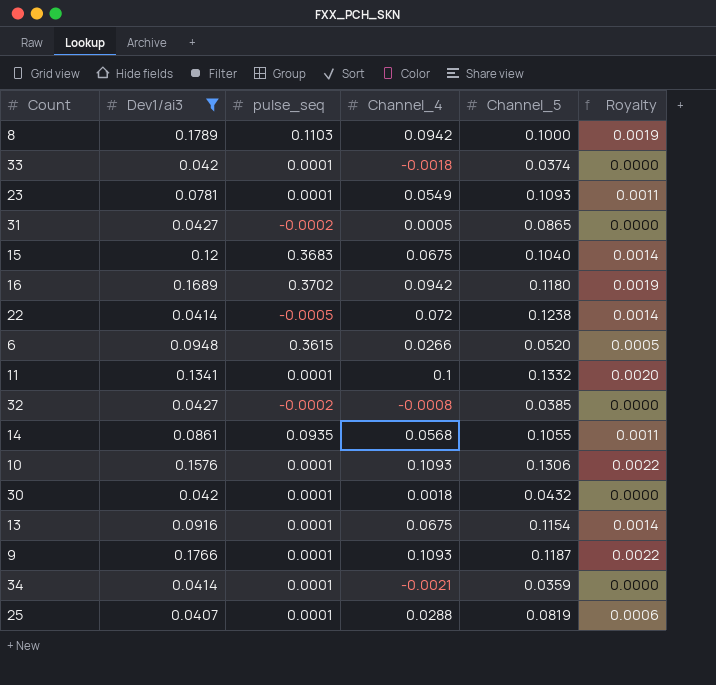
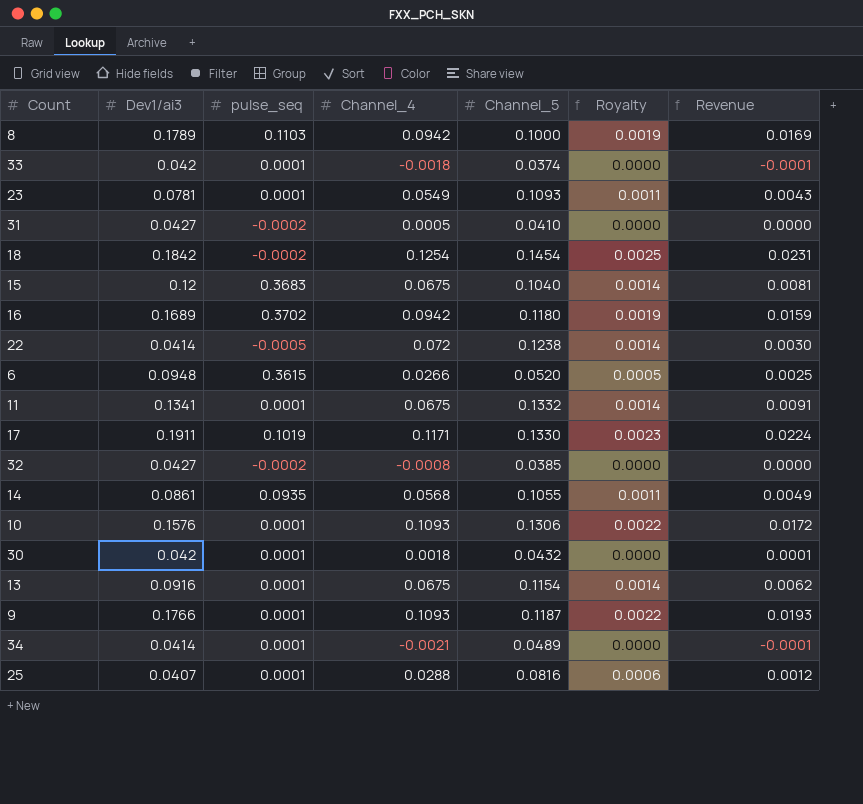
filter: Dev1/ai3 <= 0.1789 -> none
column Revenue | formula: none -> [Dev1/ai3] * [Channel_4]
31 | Channel_5: 0.0865 -> 0.0410
11 | Channel_4: 0.1 -> 0.0675
11 | Royalty: 0.0020 -> 0.0014
34 | Channel_5: 0.0359 -> 0.0489
25 | Channel_5: 0.0819 -> 0.0816

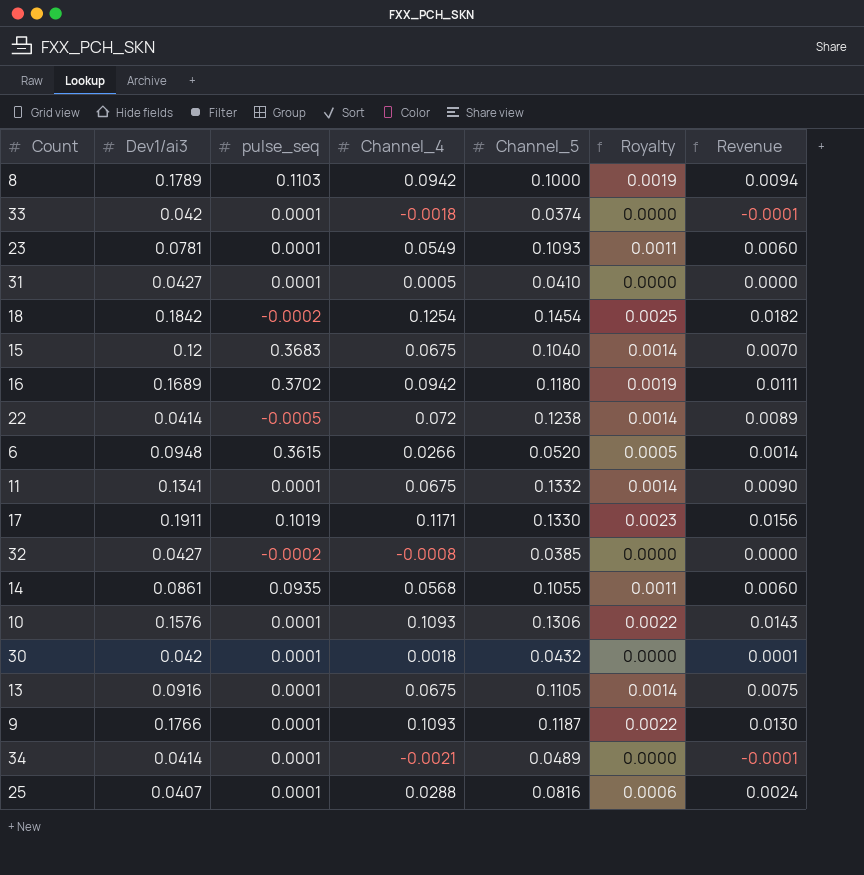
column Revenue | formula: [Dev1/ai3] * [Channel_4] -> [Channel_4] * [Channel_5]
31 | pulse_seq: -0.0002 -> 0.0001
13 | Channel_5: 0.1154 -> 0.1105

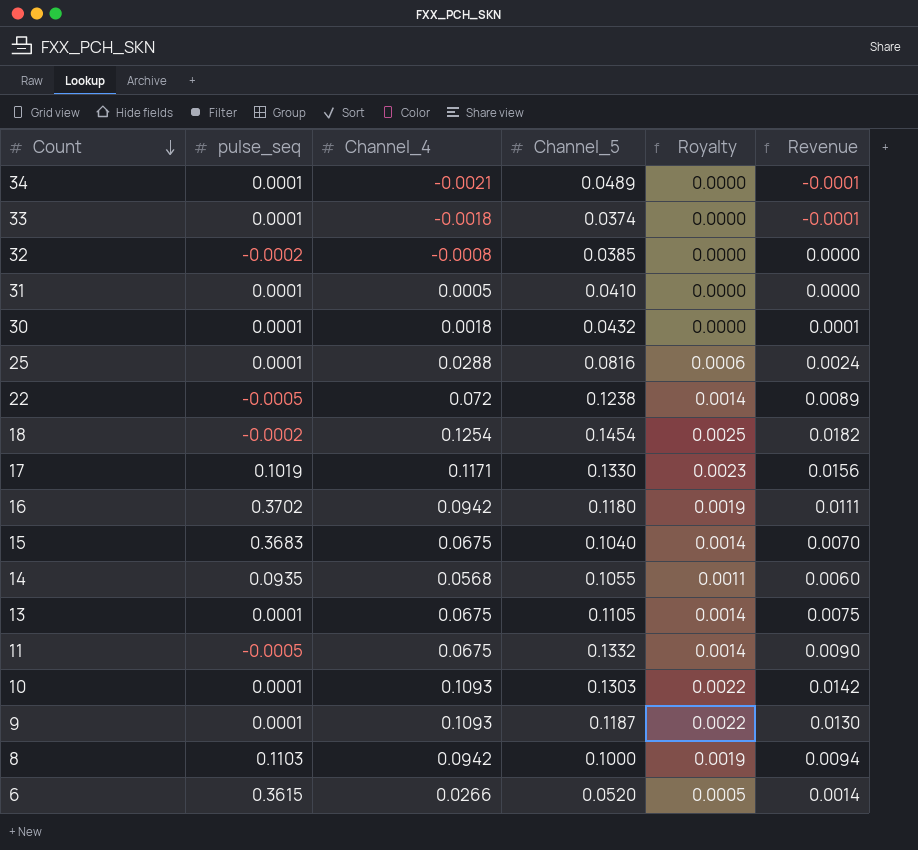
row order: none -> Count descending
column Dev1/ai3 | position: 2 -> none
row 23: 0.0781 | 0.0001 | 0.0549 | 0.1093 | 0.0011 | 0.0060 -> none
11 | pulse_seq: 0.0001 -> -0.0005
10 | Channel_5: 0.1306 -> 0.1303
10 | Revenue: 0.0143 -> 0.0142

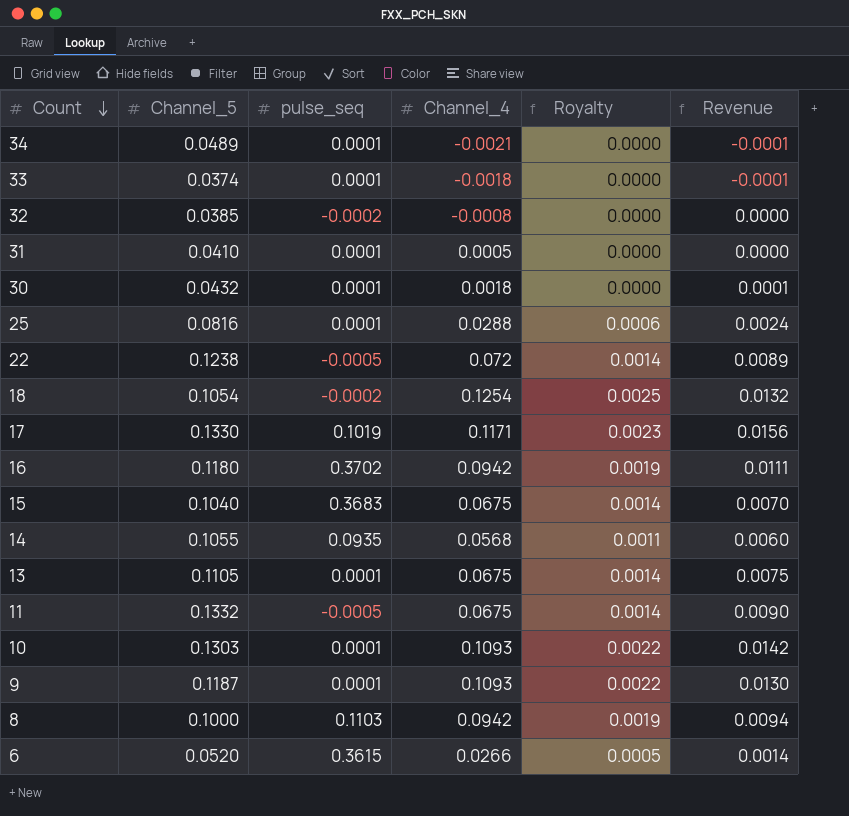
column Channel_5 | position: 4 -> 2
18 | Channel_5: 0.1454 -> 0.1054
18 | Revenue: 0.0182 -> 0.0132

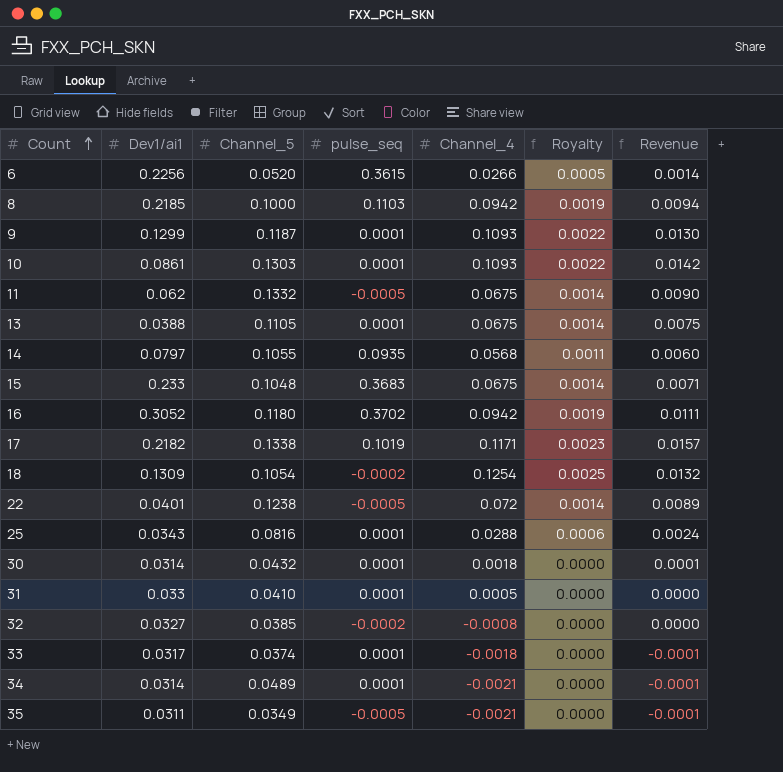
row order: Count descending -> Count ascending
column Dev1/ai1 | position: none -> 2
15 | Channel_5: 0.1040 -> 0.1048
15 | Revenue: 0.0070 -> 0.0071
17 | Channel_5: 0.1330 -> 0.1338
17 | Revenue: 0.0156 -> 0.0157
row 35: none -> 0.0311 | 0.0349 | -0.0005 | -0.0021 | 0.0000 | -0.0001

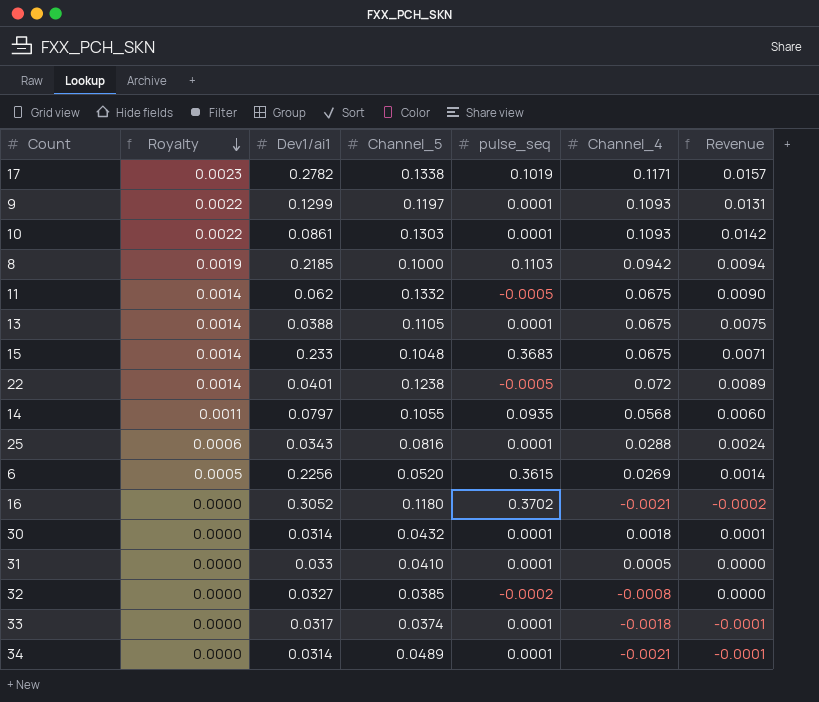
row order: Count ascending -> Royalty descending
column Royalty | position: 6 -> 2
row 18: 0.1309 | 0.1054 | -0.0002 | 0.1254 | 0.0025 | 0.0132 -> none
row 35: 0.0311 | 0.0349 | -0.0005 | -0.0021 | 0.0000 | -0.0001 -> none
17 | Dev1/ai1: 0.2182 -> 0.2782
9 | Channel_5: 0.1187 -> 0.1197
9 | Revenue: 0.0130 -> 0.0131
6 | Channel_4: 0.0266 -> 0.0269
16 | Royalty: 0.0019 -> 0.0000
16 | Channel_4: 0.0942 -> -0.0021
16 | Revenue: 0.0111 -> -0.0002

